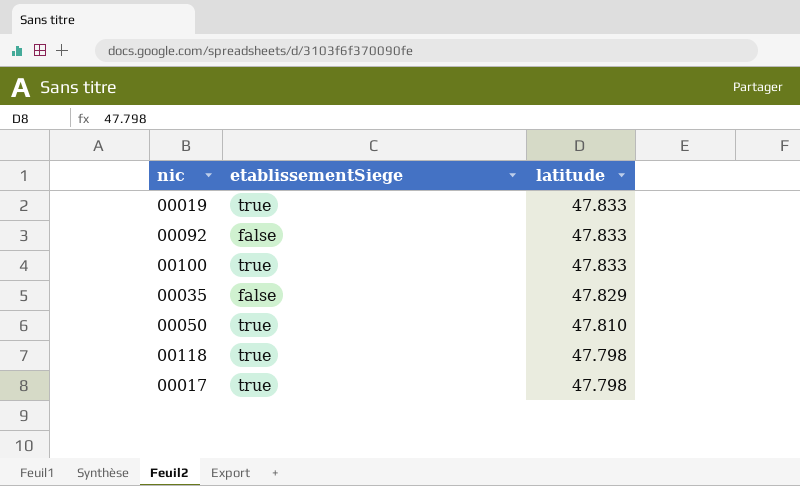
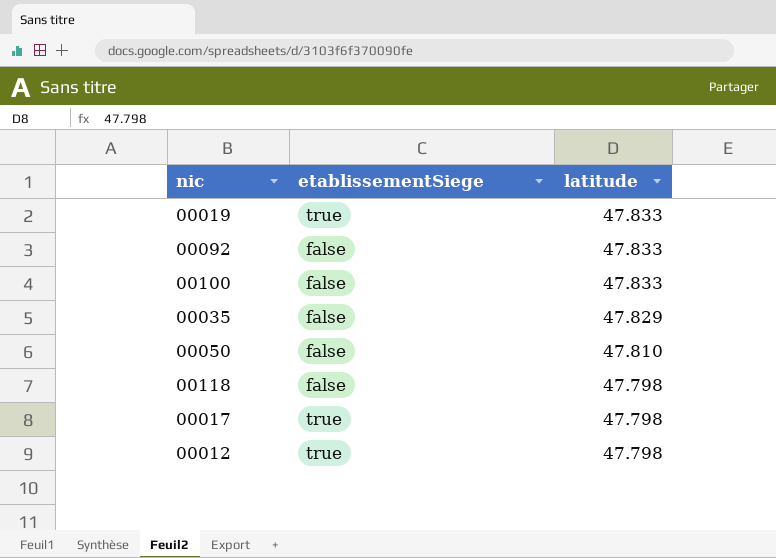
00100 | etablissementSiege: true -> false
00050 | etablissementSiege: true -> false
00118 | etablissementSiege: true -> false
row 00012: none -> true | 47.798

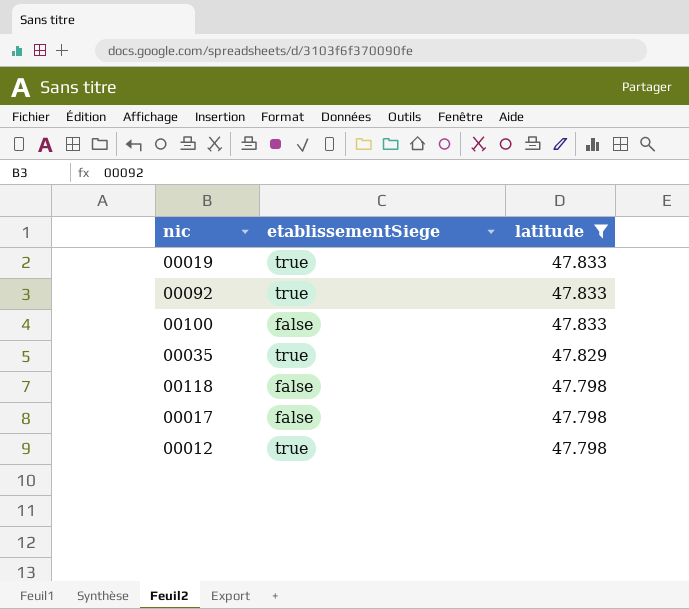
filter: none -> latitude != 47.810
00092 | etablissementSiege: false -> true
00035 | etablissementSiege: false -> true
00017 | etablissementSiege: true -> false

